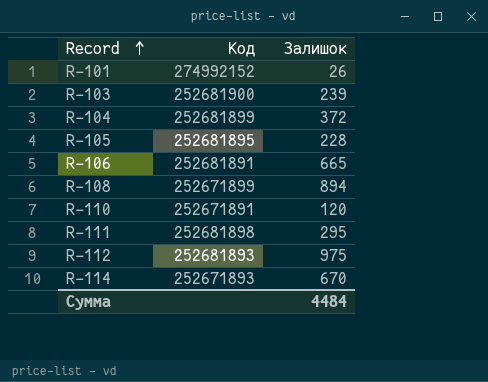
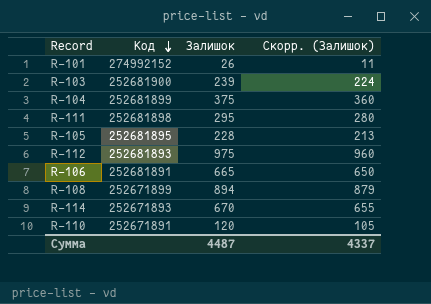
row order: Record ascending -> Код descending
column Скорр. (Залишок) | formula: none -> [Залишок] - 15
R-104 | Залишок: 372 -> 375
Сумма | Залишок: 4484 -> 4487

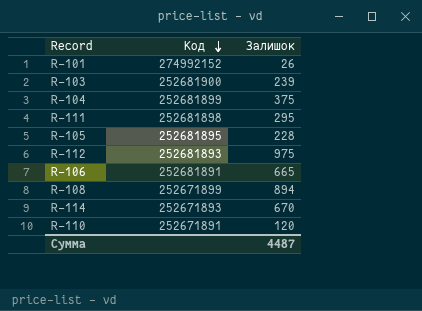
column Скорр. (Залишок) | formula: [Залишок] - 15 -> none

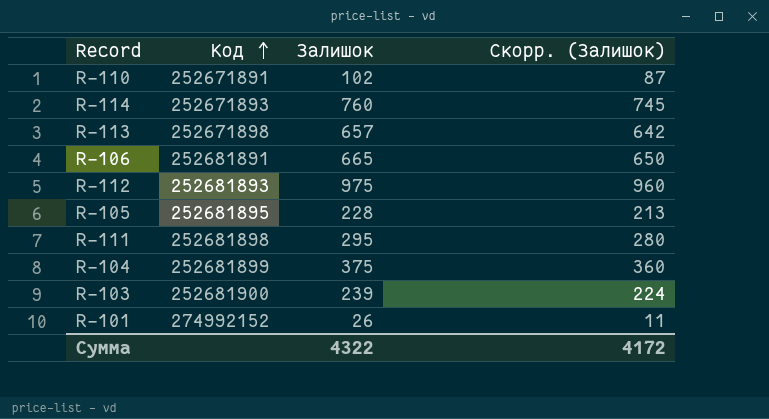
row order: Код descending -> Код ascending
column Скорр. (Залишок) | formula: none -> [Залишок] - 15
row R-108: 252671899 | 894 -> none
R-110 | Залишок: 120 -> 102
R-114 | Залишок: 670 -> 760
row R-113: none -> 252671898 | 657 | 642
Сумма | Залишок: 4487 -> 4322

